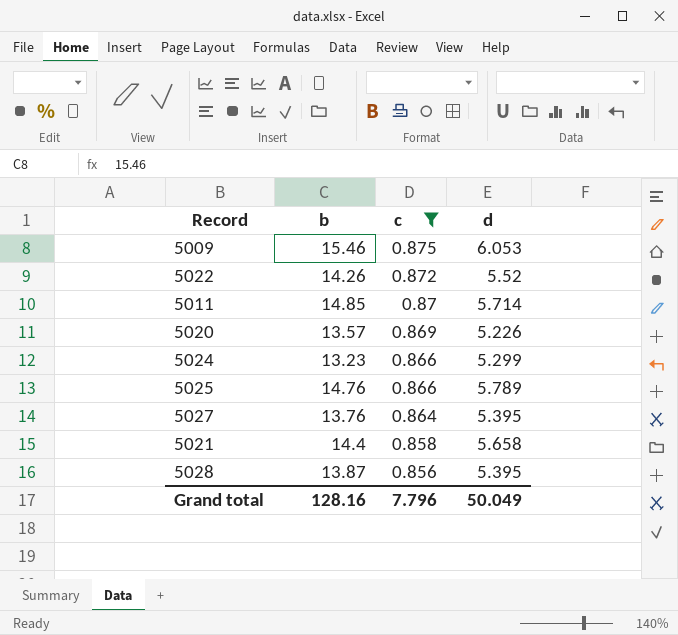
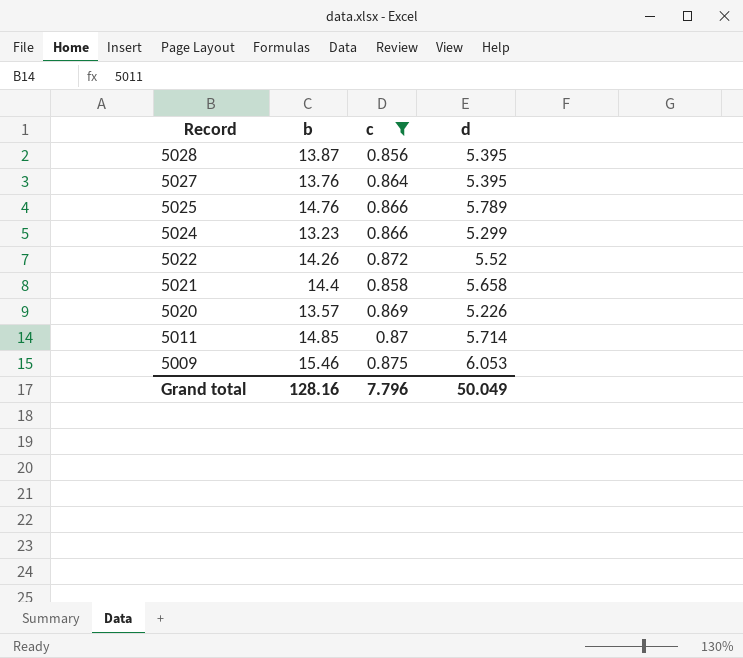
row order: c descending -> Record descending

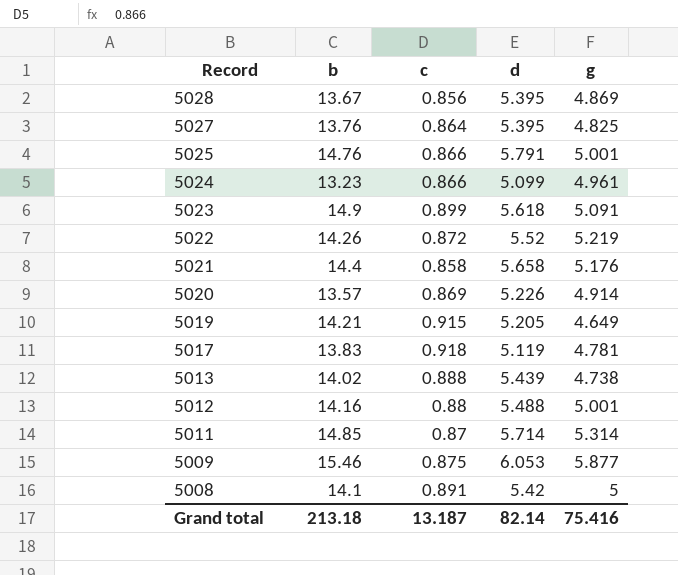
filter: c <= 0.875 -> none
column g | position: none -> 5
5028 | b: 13.87 -> 13.67
5025 | d: 5.789 -> 5.791
5024 | d: 5.299 -> 5.099
Grand total | b: 128.16 -> 213.18
Grand total | c: 7.796 -> 13.187
Grand total | d: 50.049 -> 82.14

